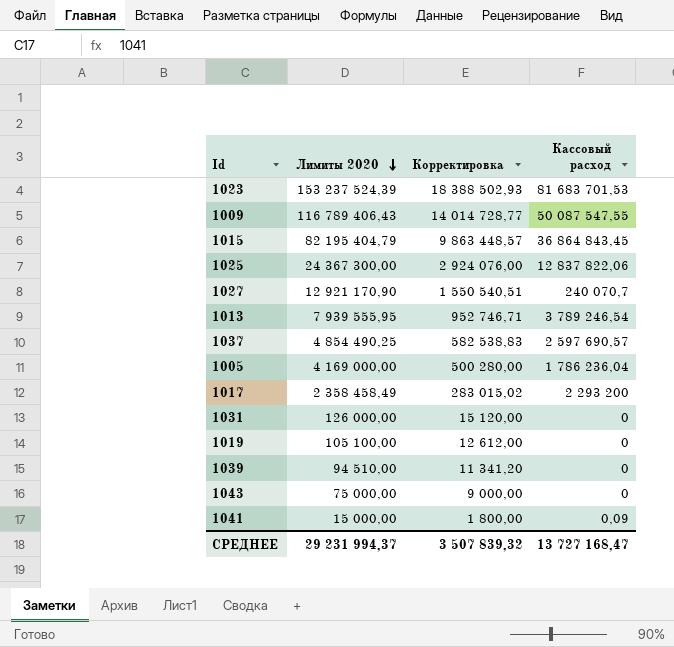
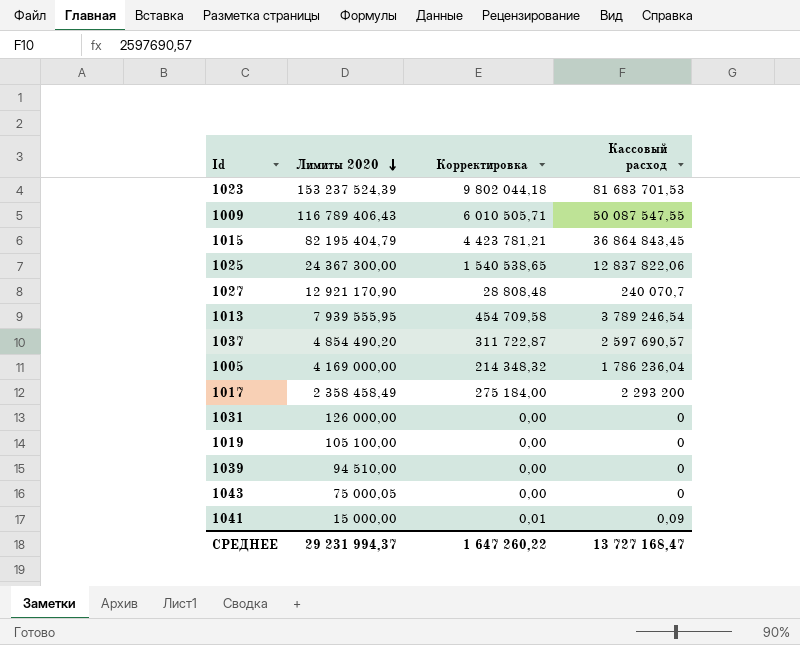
column Корректировка | formula: [Лимиты 2020] * 0,12 -> [Кассовый расход] * 0,12
1037 | Лимиты 2020: 4 854 490,25 -> 4 854 490,20
1043 | Лимиты 2020: 75 000,00 -> 75 000,05
СРЕДНЕЕ | Корректировка: 3 507 839,32 -> 1 647 260,22

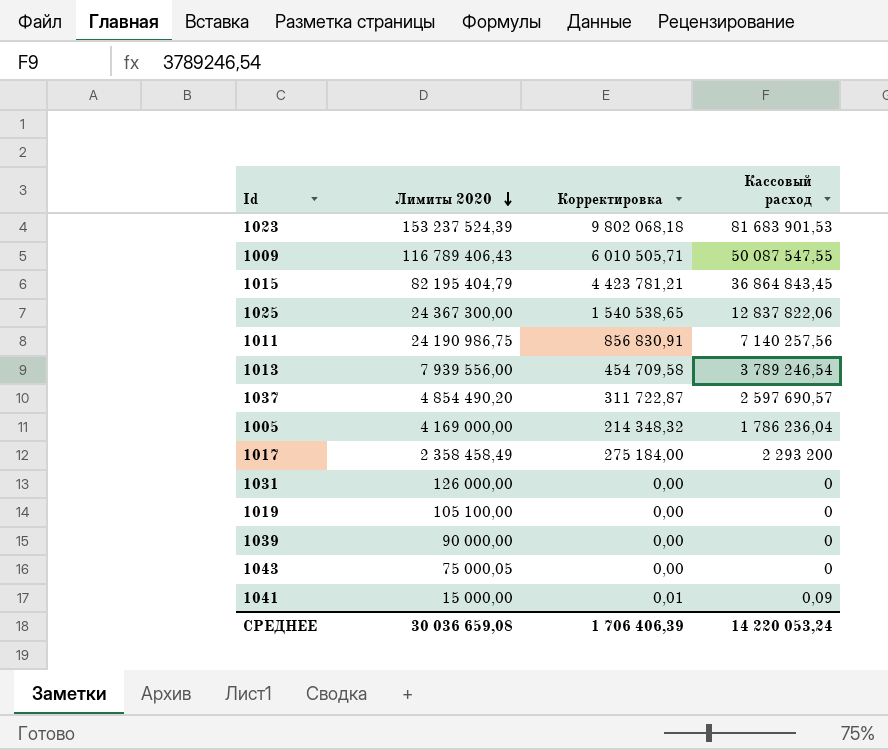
row 1027: 12 921 170,90 | 28 808,48 | 240 070,7 -> none
1023 | Корректировка: 9 802 044,18 -> 9 802 068,18
1023 | Кассовый расход: 81 683 701,53 -> 81 683 901,53
row 1011: none -> 24 190 986,75 | 856 830,91 | 7 140 257,56
1013 | Лимиты 2020: 7 939 555,95 -> 7 939 556,00
1039 | Лимиты 2020: 94 510,00 -> 90 000,00
СРЕДНЕЕ | Лимиты 2020: 29 231 994,37 -> 30 036 659,08
СРЕДНЕЕ | Корректировка: 1 647 260,22 -> 1 706 406,39
СРЕДНЕЕ | Кассовый расход: 13 727 168,47 -> 14 220 053,24

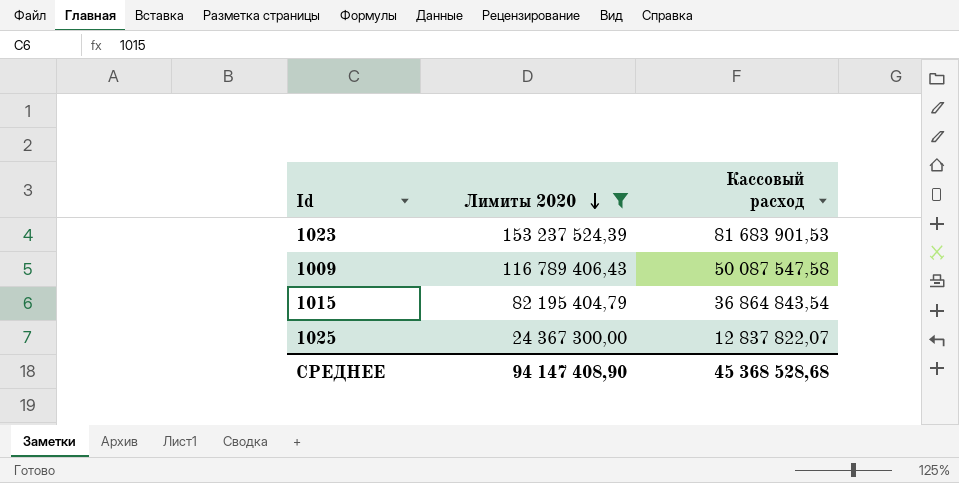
filter: none -> Лимиты 2020 >= 24 367 300,00
column Корректировка | formula: [Кассовый расход] * 0,12 -> none
1009 | Кассовый расход: 50 087 547,55 -> 50 087 547,58
1015 | Кассовый расход: 36 864 843,45 -> 36 864 843,54
1025 | Кассовый расход: 12 837 822,06 -> 12 837 822,07
СРЕДНЕЕ | Лимиты 2020: 30 036 659,08 -> 94 147 408,90
СРЕДНЕЕ | Кассовый расход: 14 220 053,24 -> 45 368 528,68

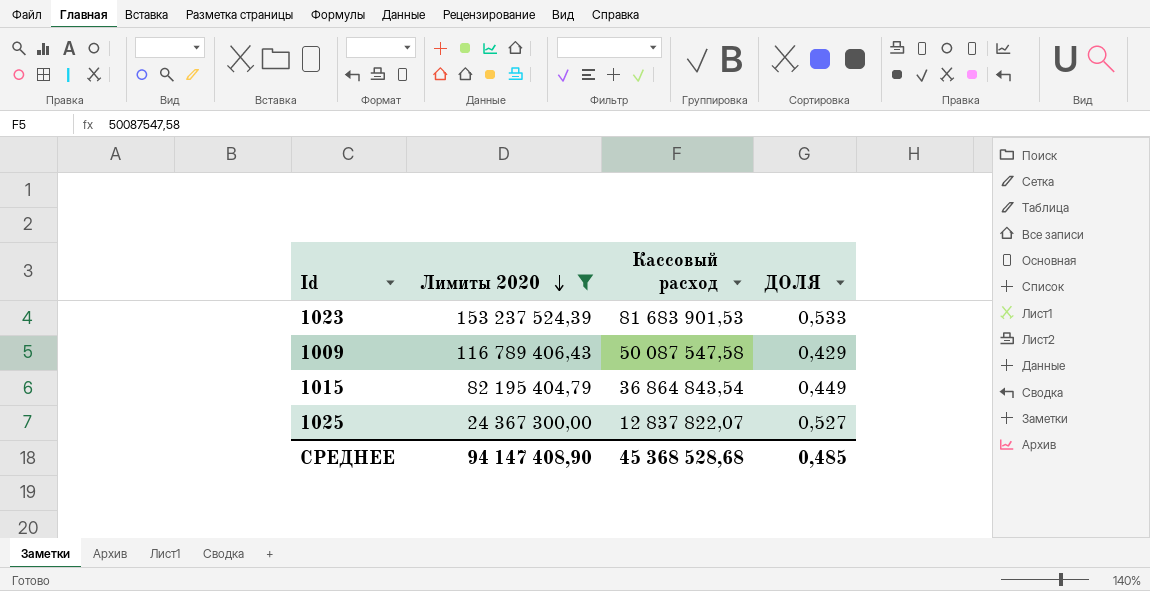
column ДОЛЯ | formula: none -> [Кассовый расход] / [Лимиты 2020]

